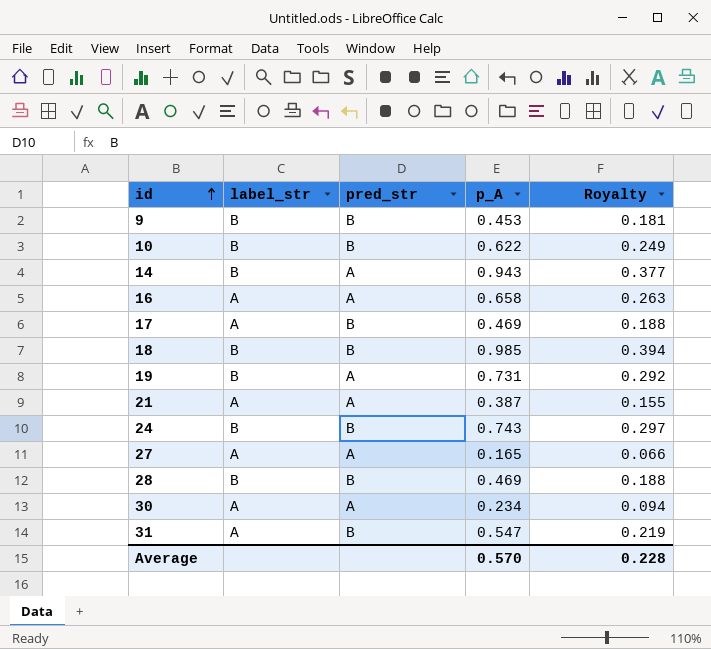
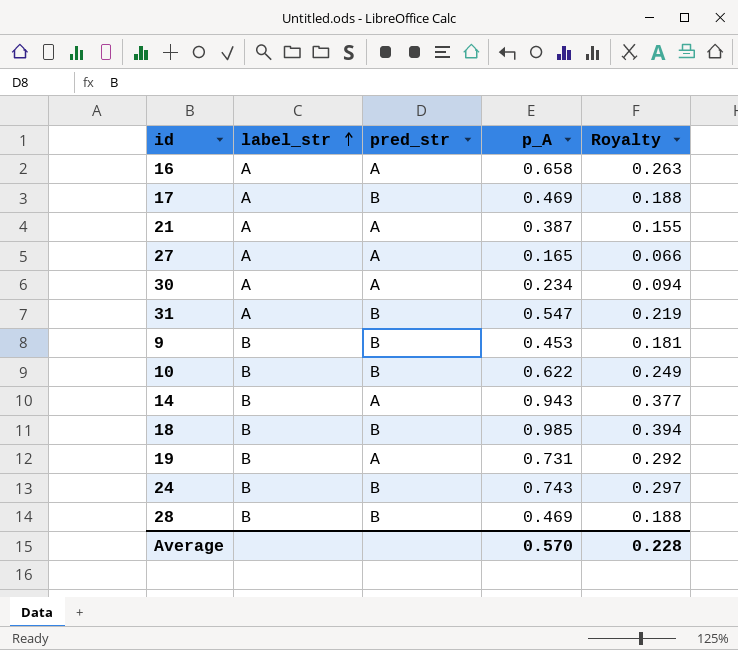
row order: id ascending -> label_str ascending

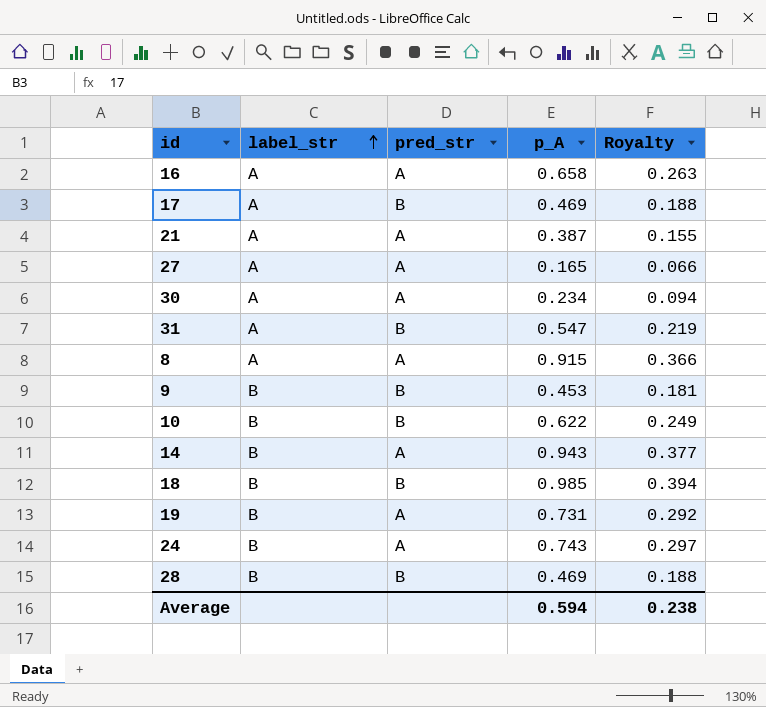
row 8: none -> A | A | 0.915 | 0.366
24 | pred_str: B -> A
Average | p_A: 0.570 -> 0.594
Average | Royalty: 0.228 -> 0.238

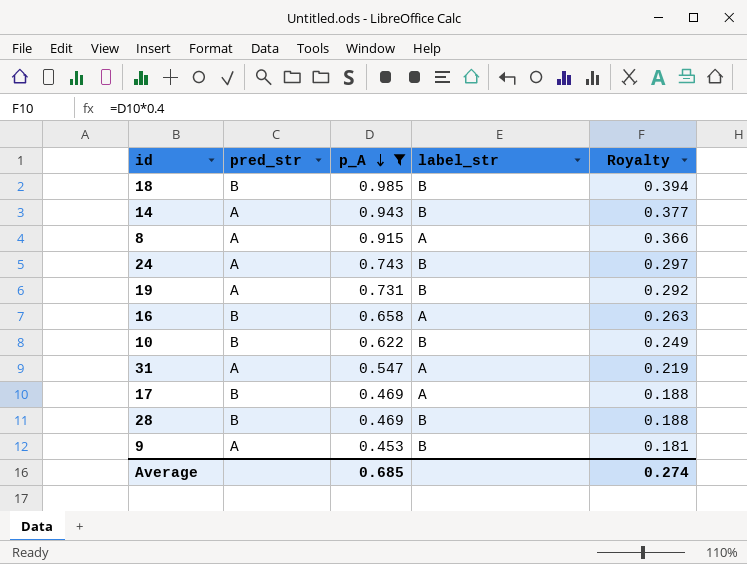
filter: none -> p_A >= 0.453
row order: label_str ascending -> p_A descending
column label_str | position: 2 -> 4
16 | pred_str: A -> B
31 | pred_str: B -> A
9 | pred_str: B -> A
Average | p_A: 0.594 -> 0.685
Average | Royalty: 0.238 -> 0.274

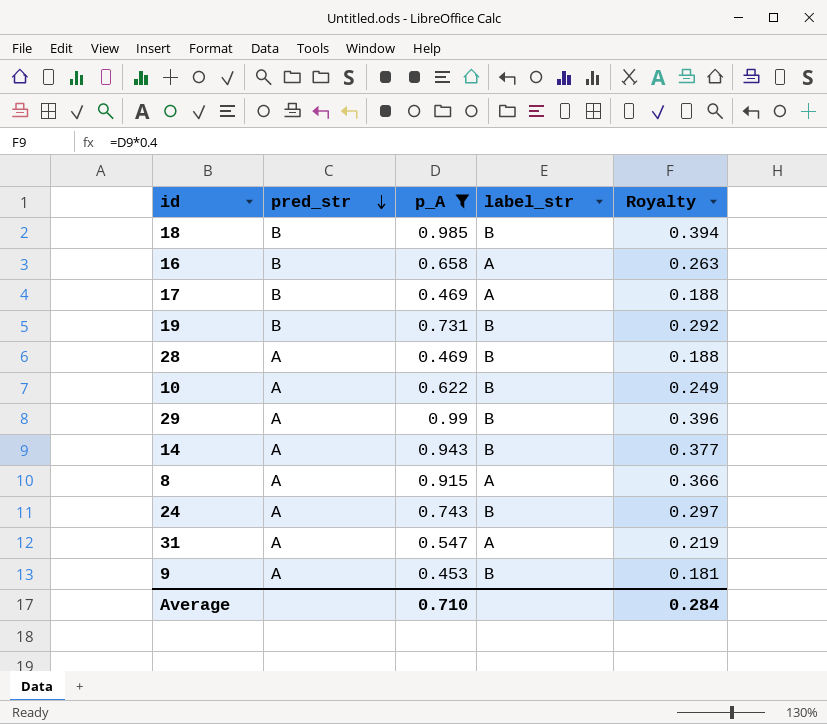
row order: p_A descending -> pred_str descending
19 | pred_str: A -> B
28 | pred_str: B -> A
10 | pred_str: B -> A
row 29: none -> A | 0.99 | B | 0.396
Average | p_A: 0.685 -> 0.710
Average | Royalty: 0.274 -> 0.284

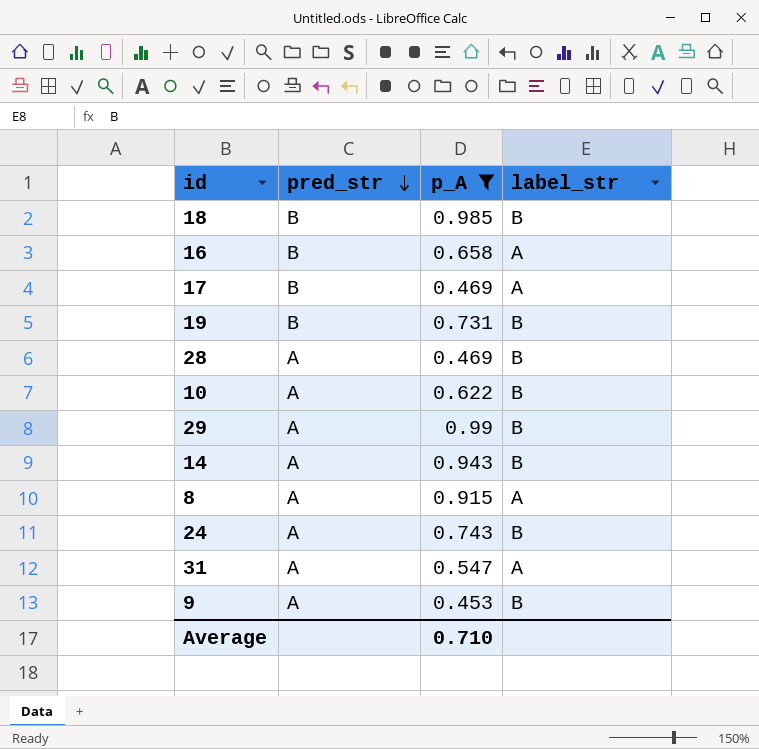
column Royalty | formula: [p_A] * 0.4 -> none

